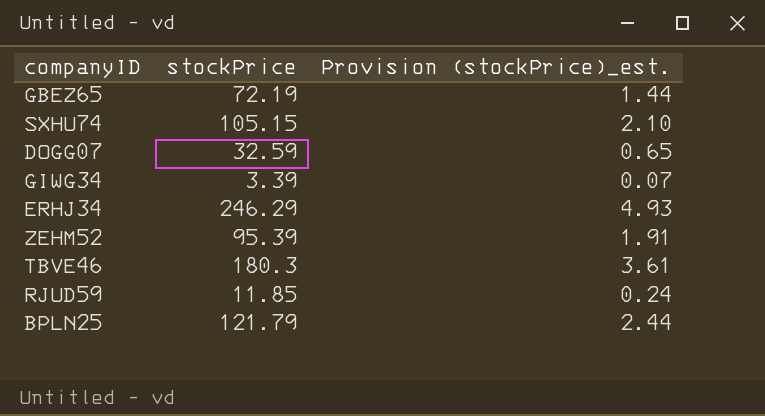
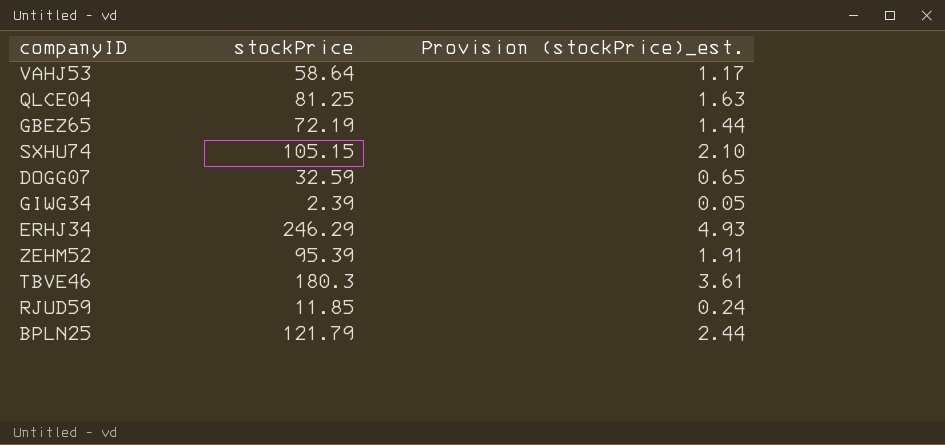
row VAHJ53: none -> 58.64 | 1.17
row QLCE04: none -> 81.25 | 1.63
GIWG34 | stockPrice: 3.39 -> 2.39
GIWG34 | Provision (stockPrice)_est.: 0.07 -> 0.05

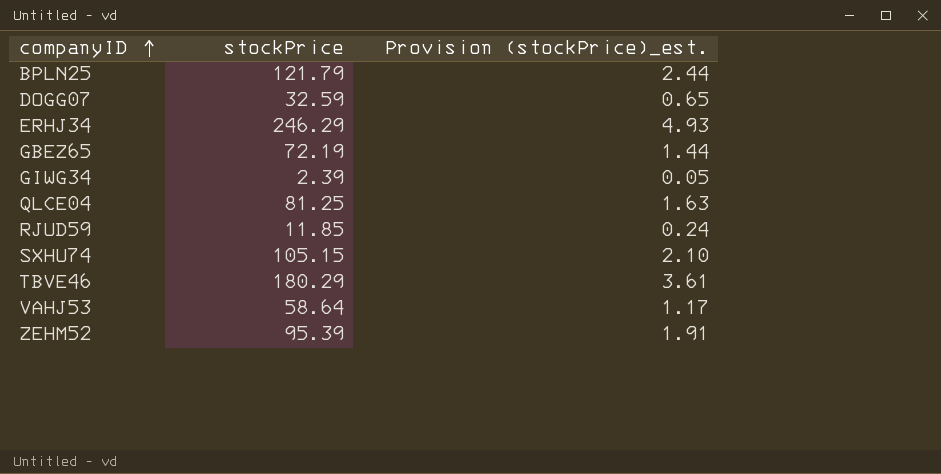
row order: none -> companyID ascending
TBVE46 | stockPrice: 180.3 -> 180.29

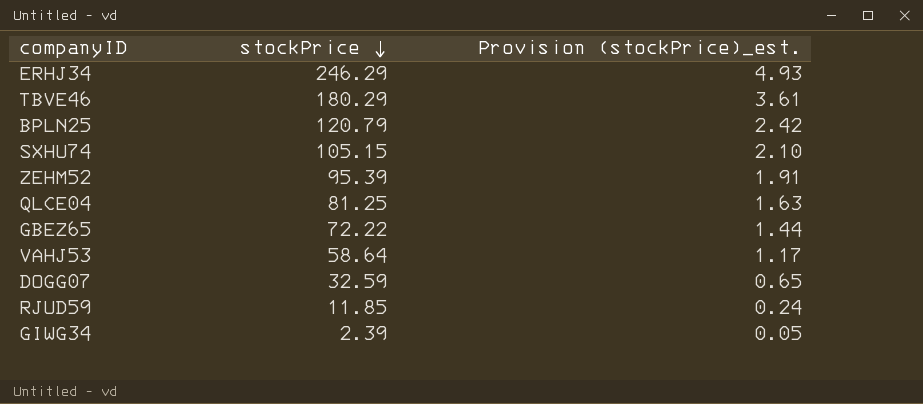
row order: companyID ascending -> stockPrice descending
BPLN25 | stockPrice: 121.79 -> 120.79
BPLN25 | Provision (stockPrice)_est.: 2.44 -> 2.42
GBEZ65 | stockPrice: 72.19 -> 72.22

